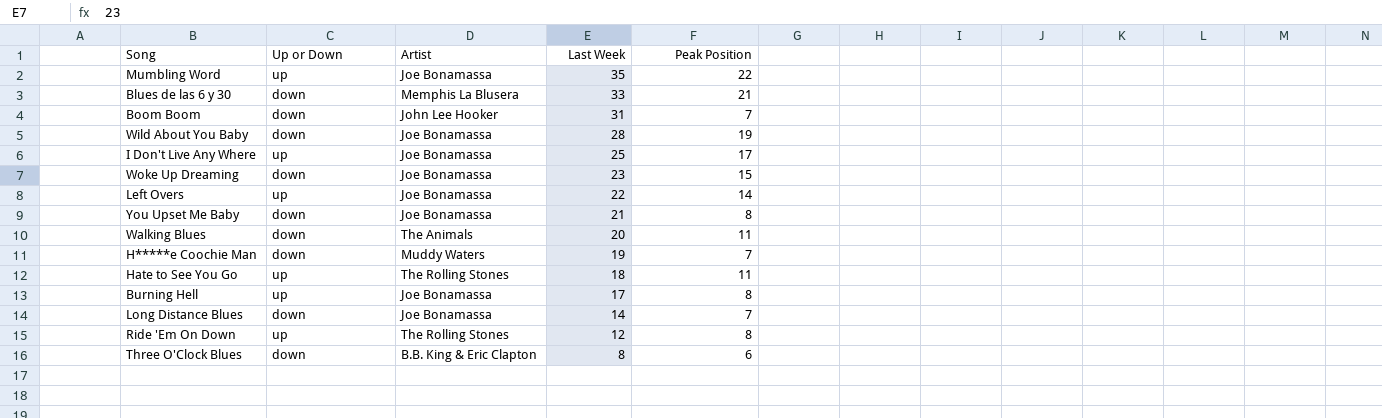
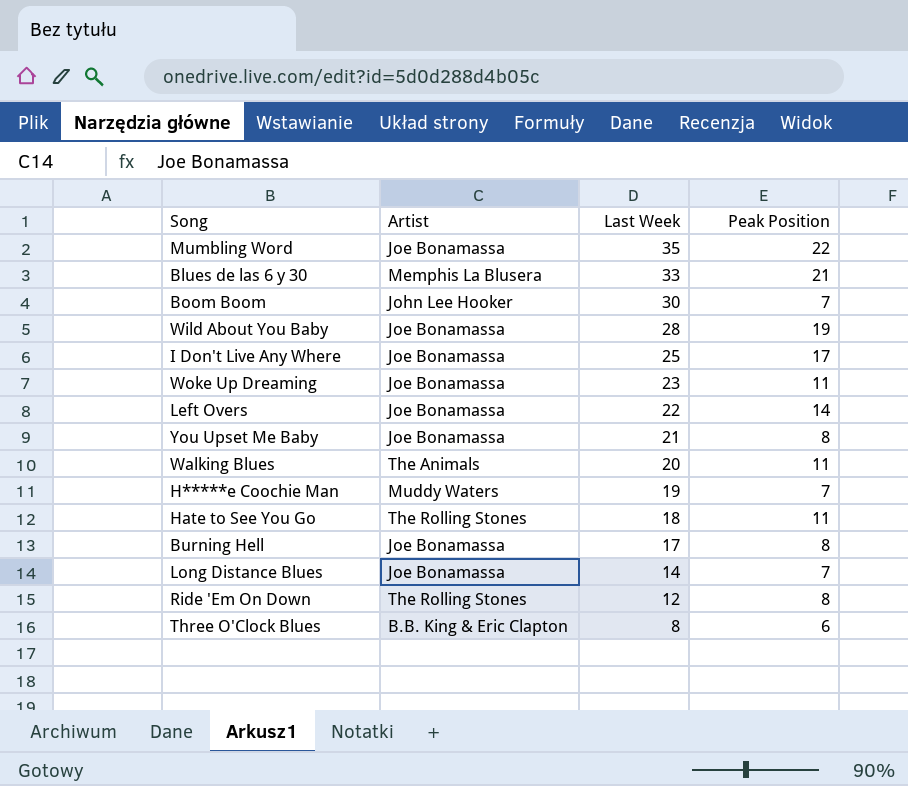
column Up or Down | position: 2 -> none
Boom Boom | Last Week: 31 -> 30
Woke Up Dreaming | Peak Position: 15 -> 11

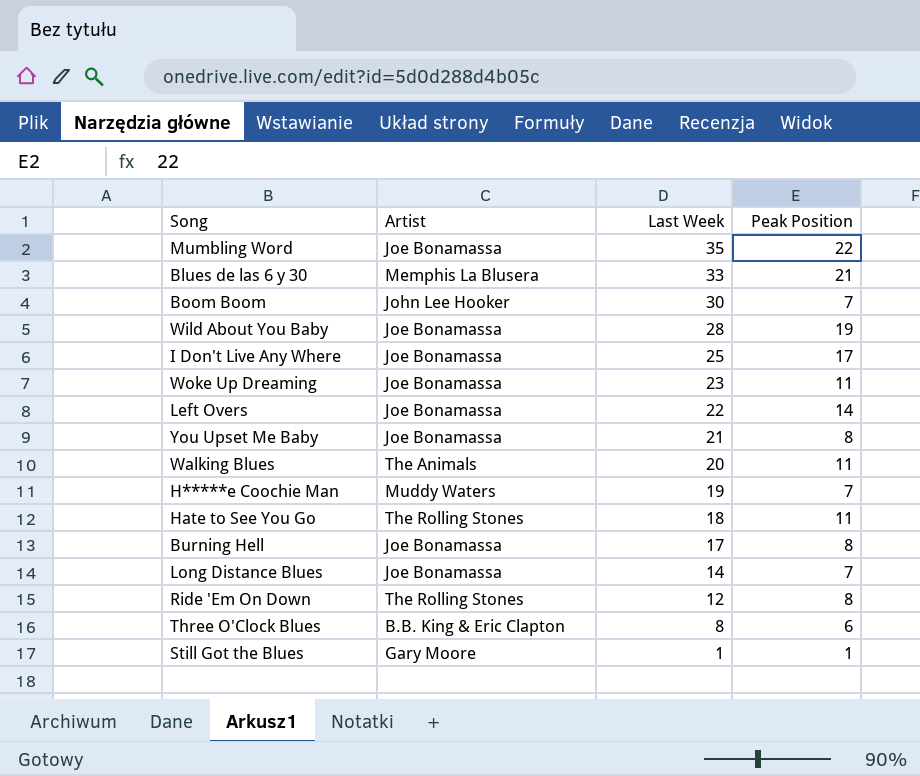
row Still Got the Blues: none -> Gary Moore | 1 | 1

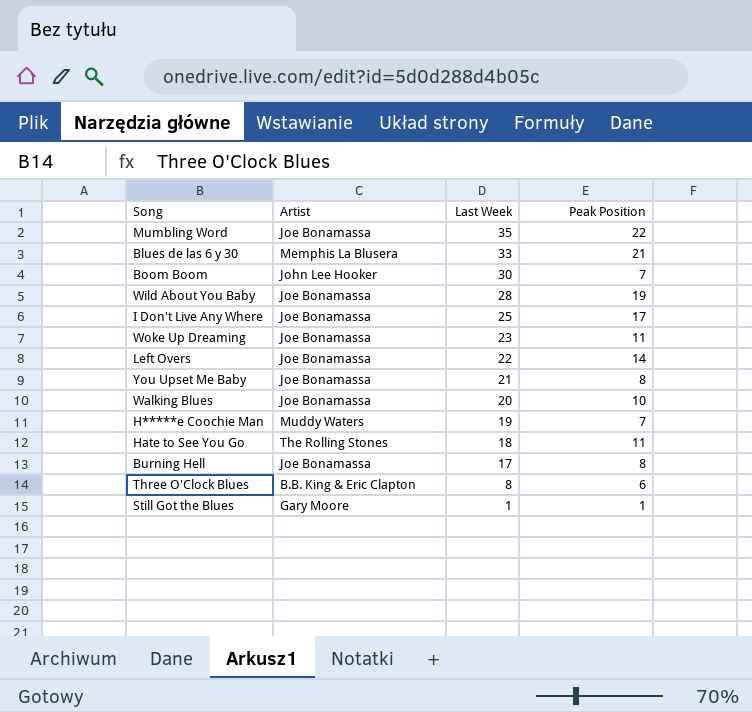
row Long Distance Blues: Joe Bonamassa | 14 | 7 -> none
row Ride 'Em On Down: The Rolling Stones | 12 | 8 -> none
Walking Blues | Artist: The Animals -> Joe Bonamassa
Walking Blues | Peak Position: 11 -> 10

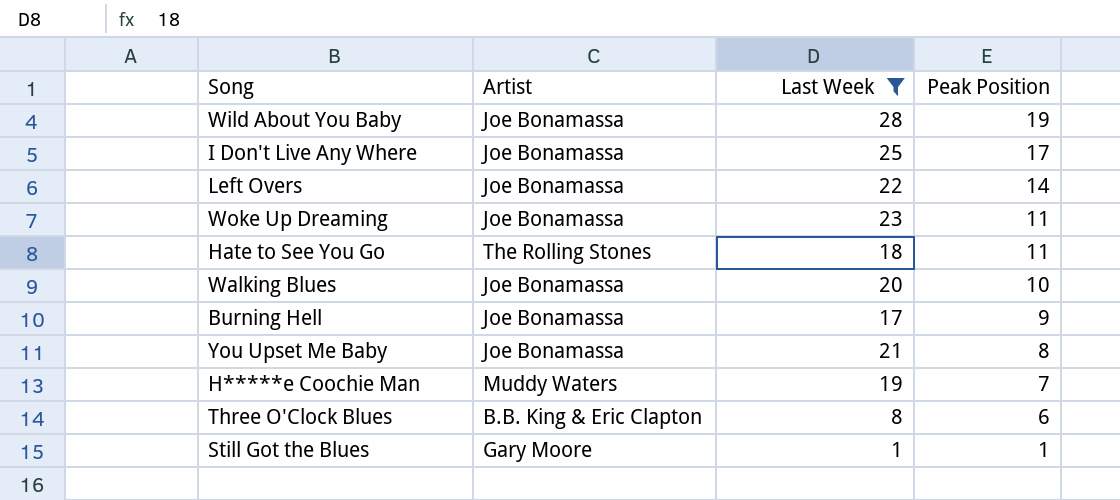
filter: none -> Last Week <= 28
row order: Last Week descending -> Peak Position descending
Burning Hell | Peak Position: 8 -> 9

